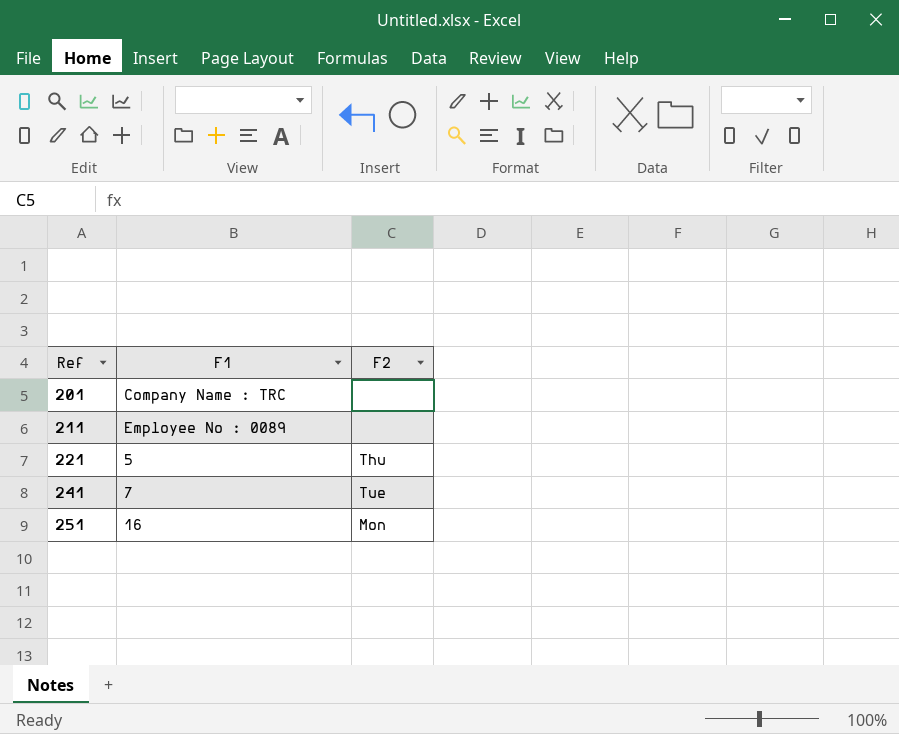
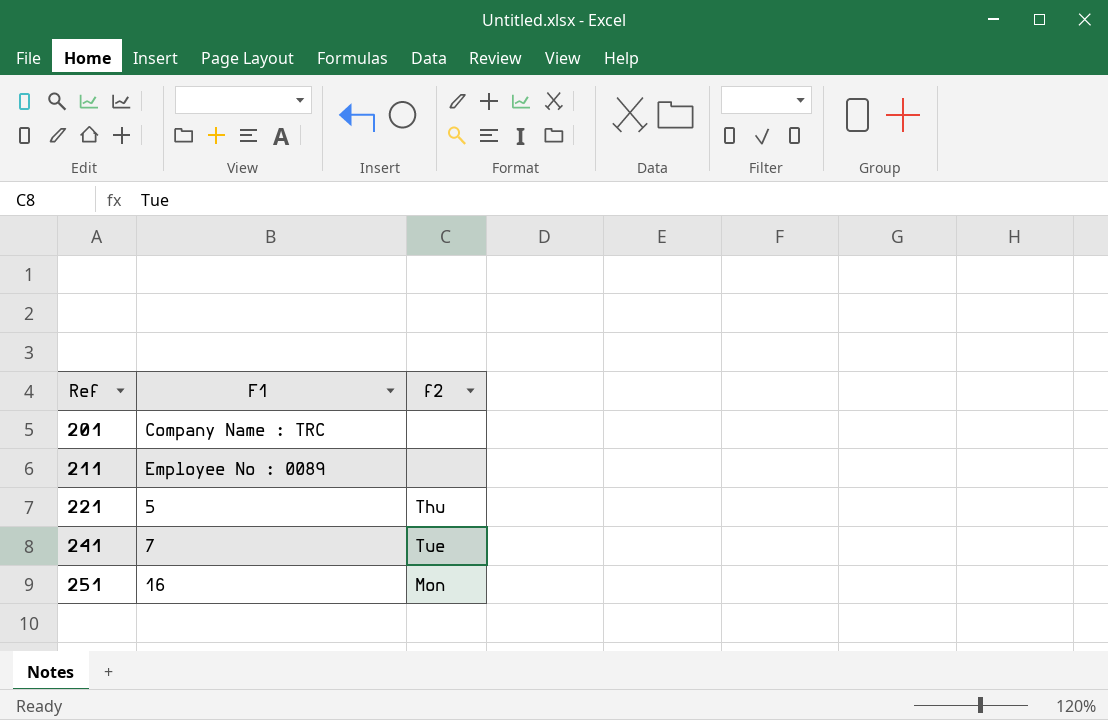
column name: F2 -> f2

